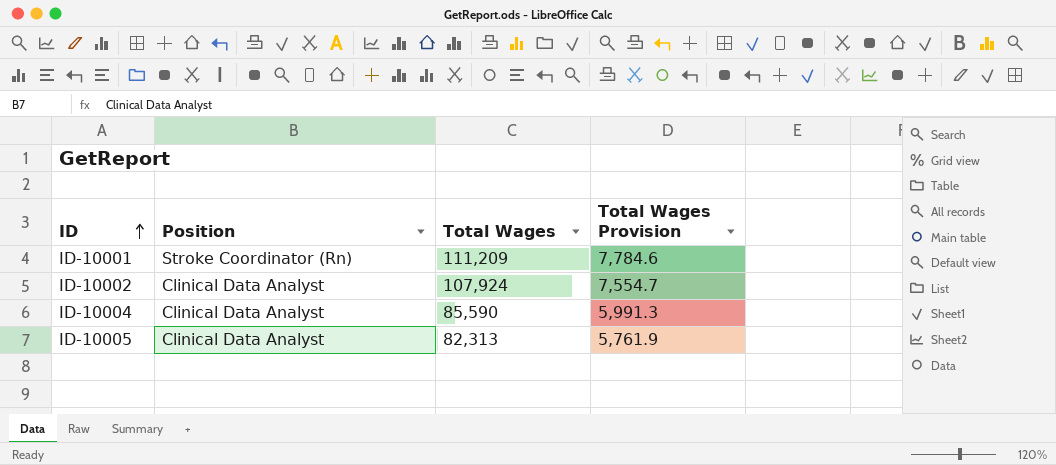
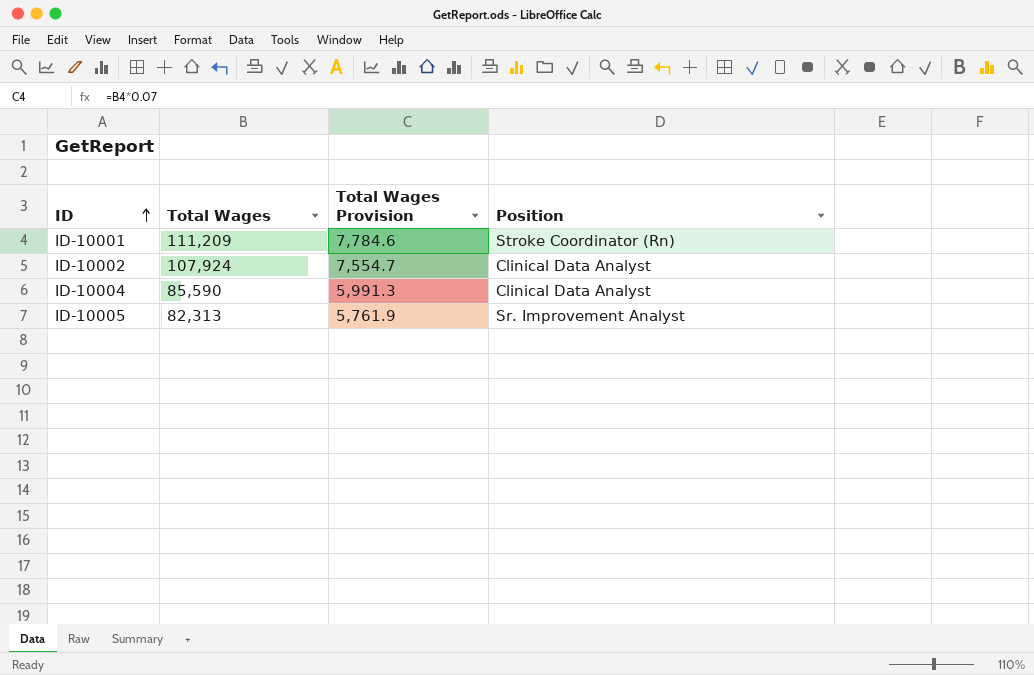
column Position | position: 2 -> 4
ID-10005 | Position: Clinical Data Analyst -> Sr. Improvement Analyst

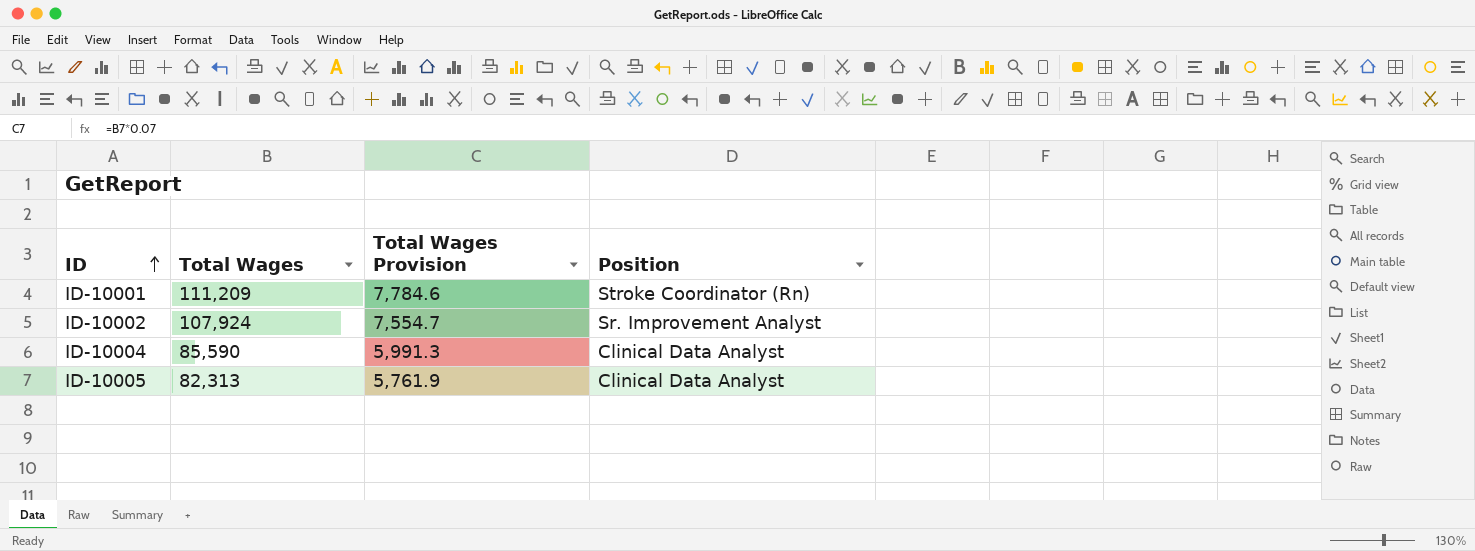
ID-10002 | Position: Clinical Data Analyst -> Sr. Improvement Analyst
ID-10005 | Position: Sr. Improvement Analyst -> Clinical Data Analyst

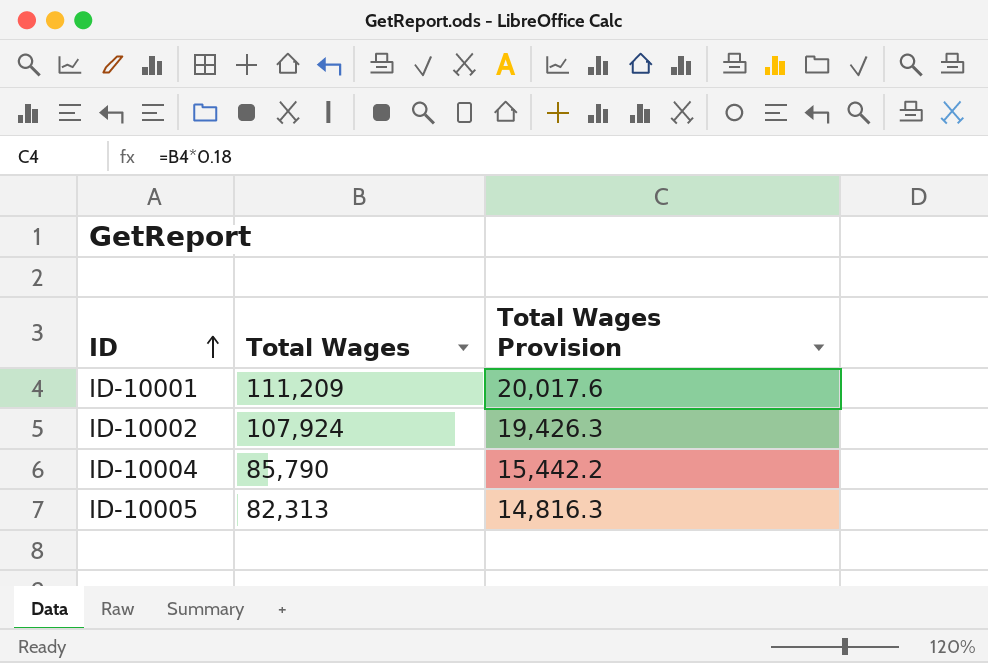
column Position | position: 4 -> none
column Total Wages Provision | formula: [Total Wages] * 0.07 -> [Total Wages] * 0.18
ID-10004 | Total Wages: 85,590 -> 85,790

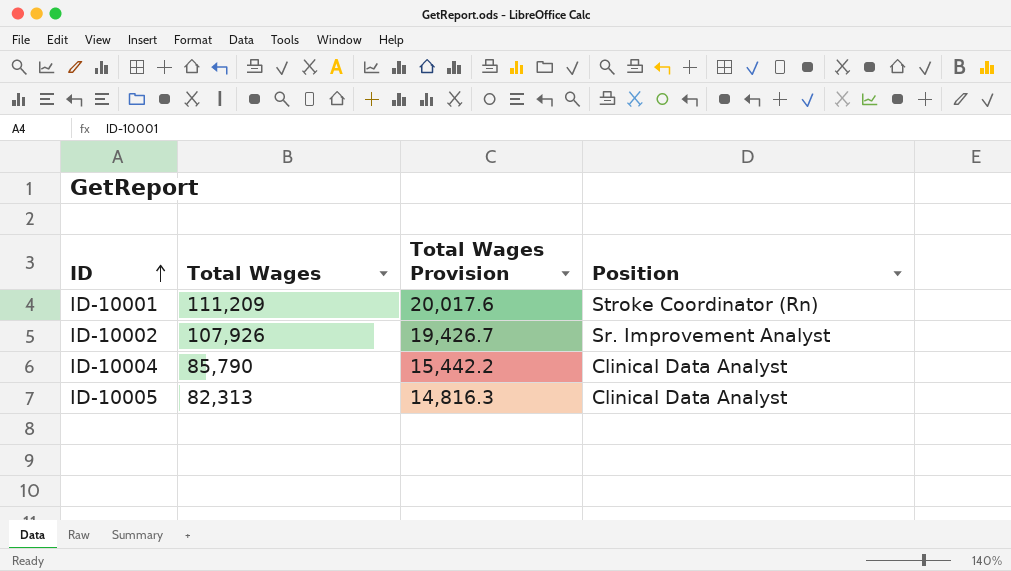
column Position | position: none -> 4
ID-10002 | Total Wages: 107,924 -> 107,926
ID-10002 | Total Wages Provision: 19,426.3 -> 19,426.7

